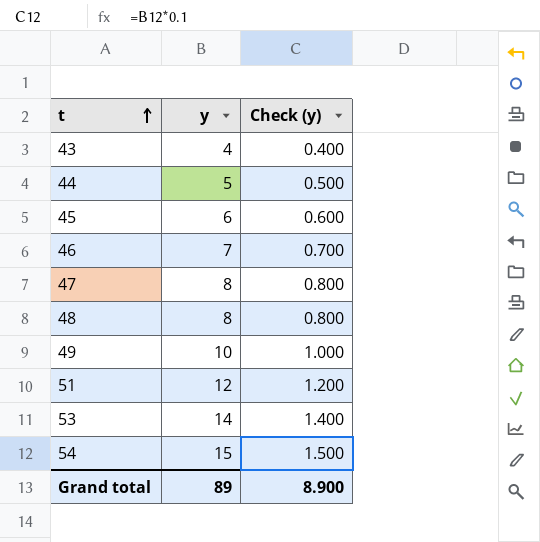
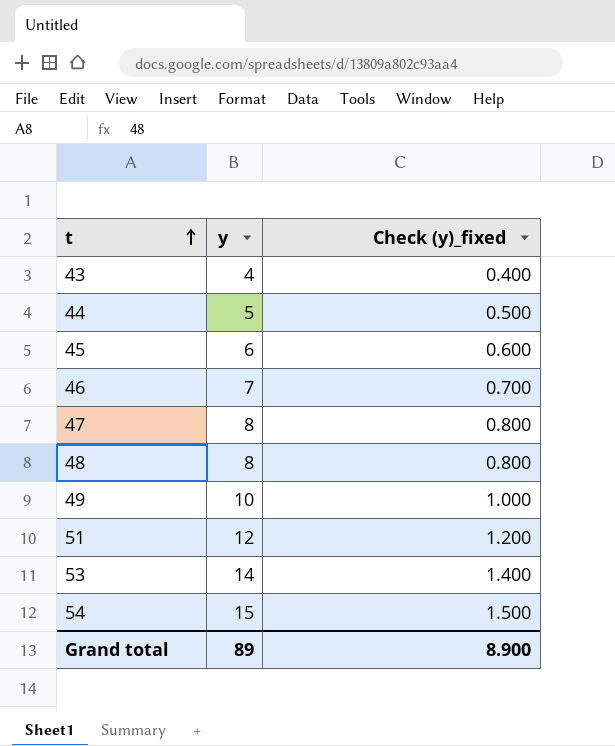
column name: Check (y) -> Check (y)_fixed

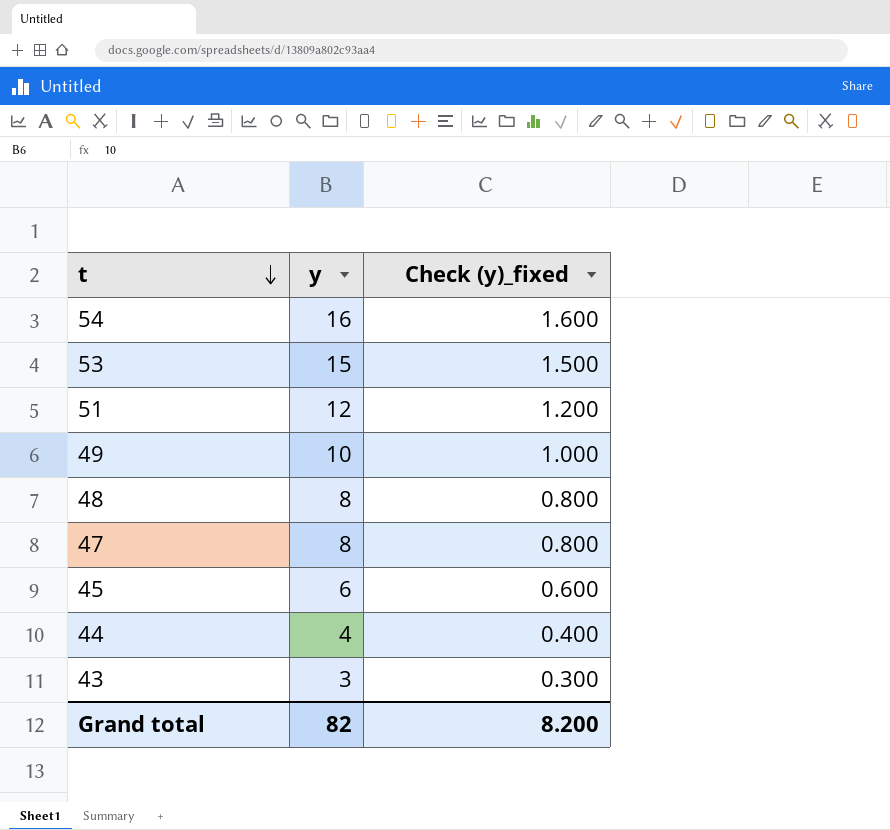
row order: t ascending -> t descending
row 46: 7 | 0.700 -> none
54 | y: 15 -> 16
54 | Check (y)_fixed: 1.500 -> 1.600
53 | y: 14 -> 15
53 | Check (y)_fixed: 1.400 -> 1.500
44 | y: 5 -> 4
44 | Check (y)_fixed: 0.500 -> 0.400
43 | y: 4 -> 3
43 | Check (y)_fixed: 0.400 -> 0.300
Grand total | y: 89 -> 82
Grand total | Check (y)_fixed: 8.900 -> 8.200

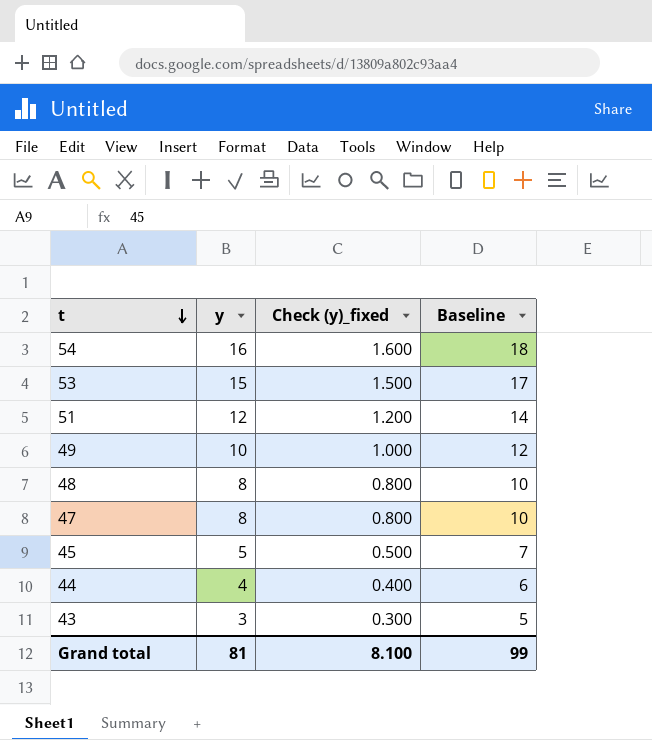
column Baseline | formula: none -> [y] + 2
45 | y: 6 -> 5
45 | Check (y)_fixed: 0.600 -> 0.500
Grand total | y: 82 -> 81
Grand total | Check (y)_fixed: 8.200 -> 8.100

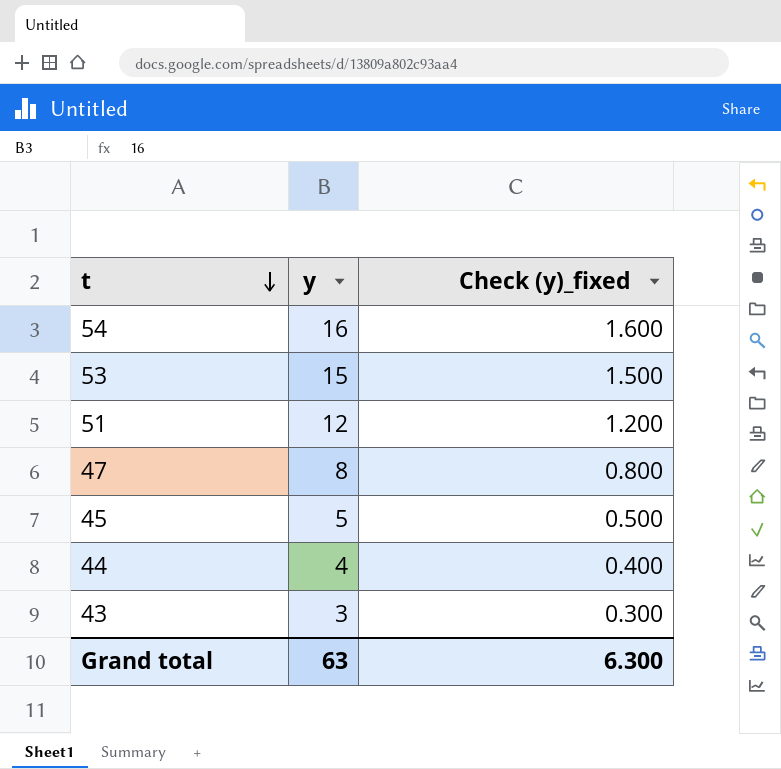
column Baseline | formula: [y] + 2 -> none
row 49: 10 | 1.000 | 12 -> none
row 48: 8 | 0.800 | 10 -> none
Grand total | y: 81 -> 63
Grand total | Check (y)_fixed: 8.100 -> 6.300

